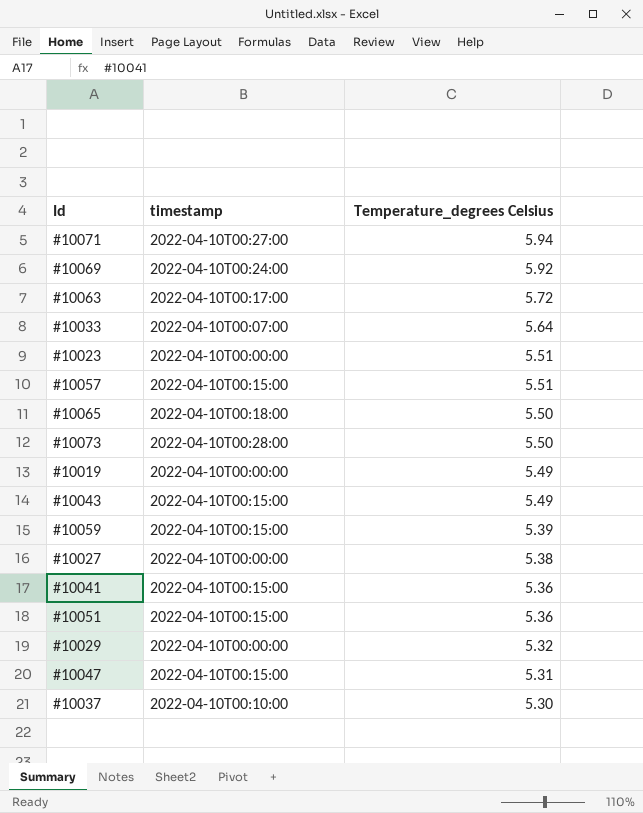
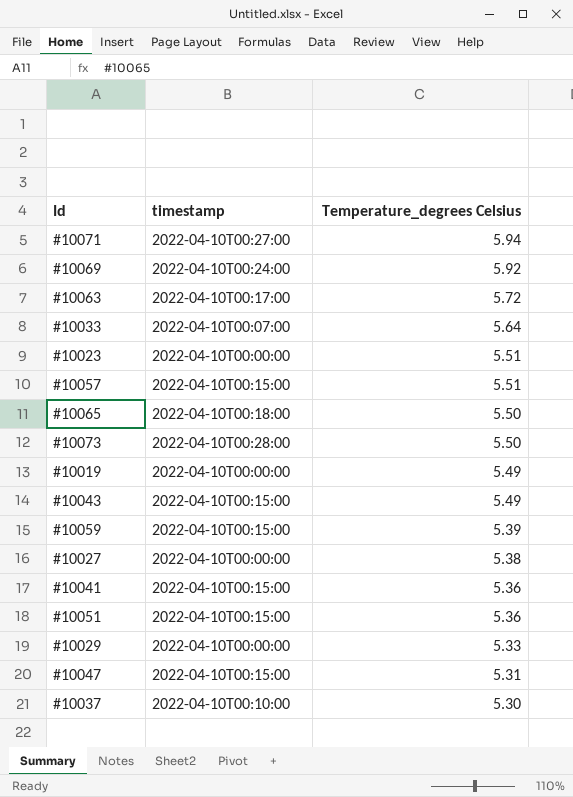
#10029 | Temperature_degrees Celsius: 5.32 -> 5.33

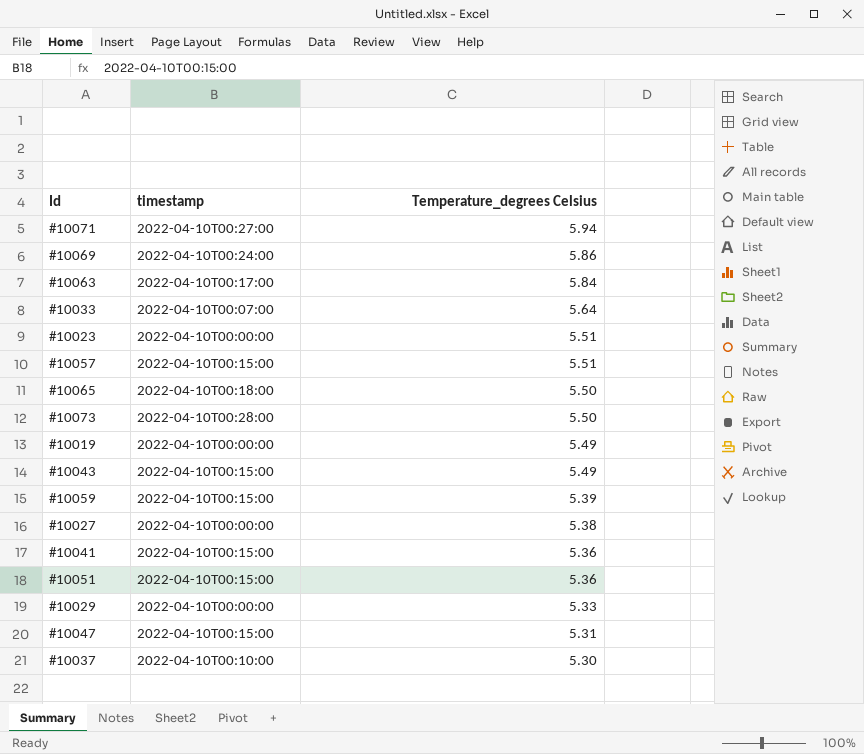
#10069 | Temperature_degrees Celsius: 5.92 -> 5.86
#10063 | Temperature_degrees Celsius: 5.72 -> 5.84

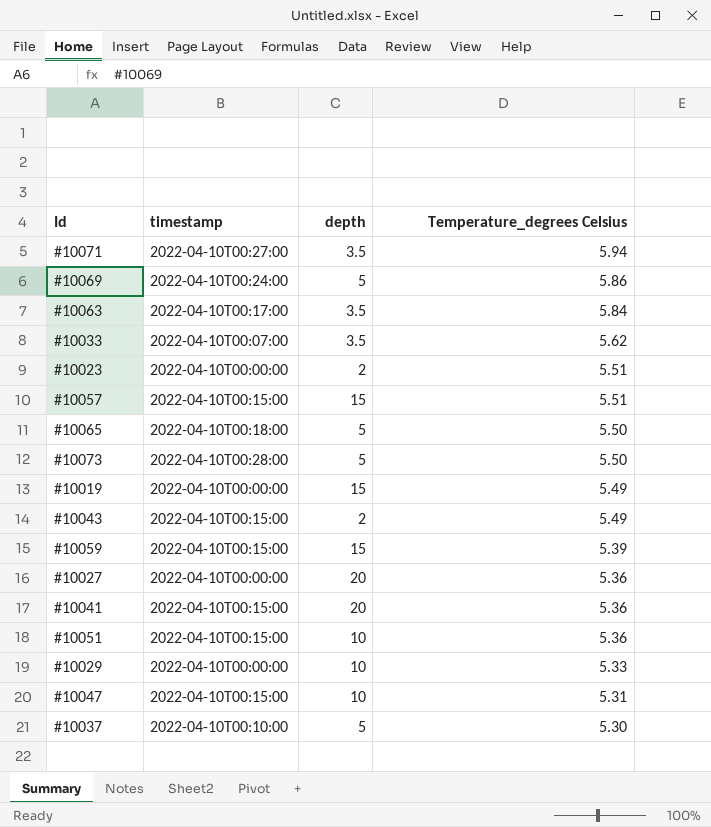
column depth | position: none -> 3
#10033 | Temperature_degrees Celsius: 5.64 -> 5.62
#10027 | Temperature_degrees Celsius: 5.38 -> 5.36

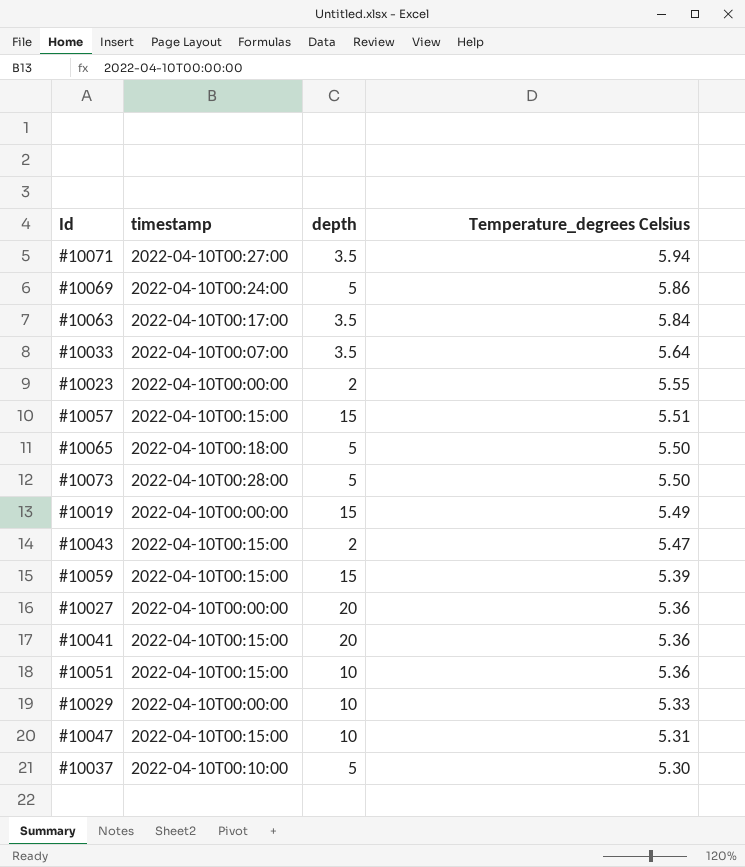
#10033 | Temperature_degrees Celsius: 5.62 -> 5.64
#10023 | Temperature_degrees Celsius: 5.51 -> 5.55
#10043 | Temperature_degrees Celsius: 5.49 -> 5.47

